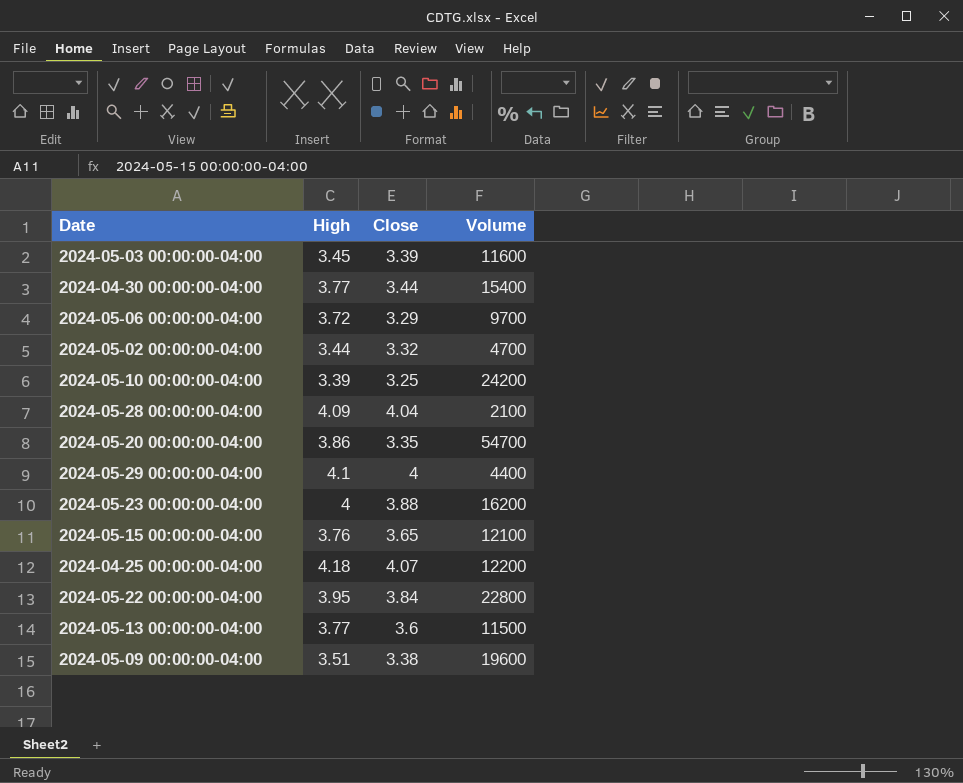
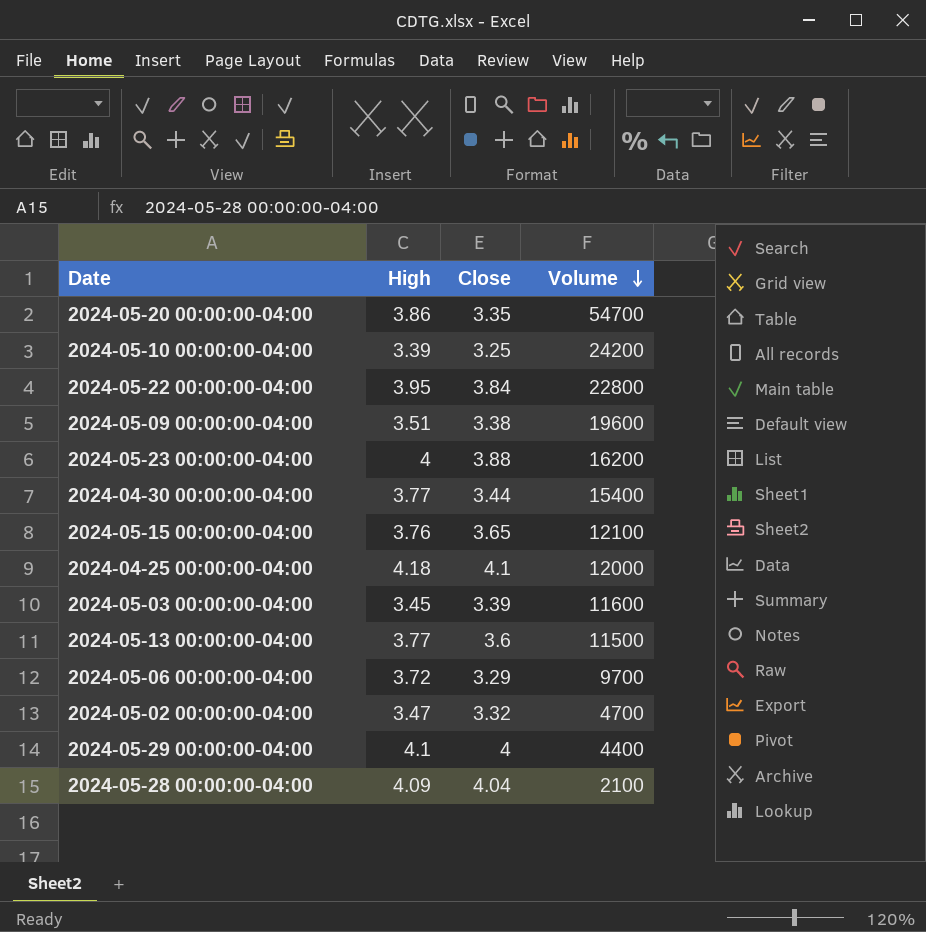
row order: none -> Volume descending
2024-04-25 00:00:00-04:00 | Close: 4.07 -> 4.1
2024-04-25 00:00:00-04:00 | Volume: 12200 -> 12000
2024-05-02 00:00:00-04:00 | High: 3.44 -> 3.47

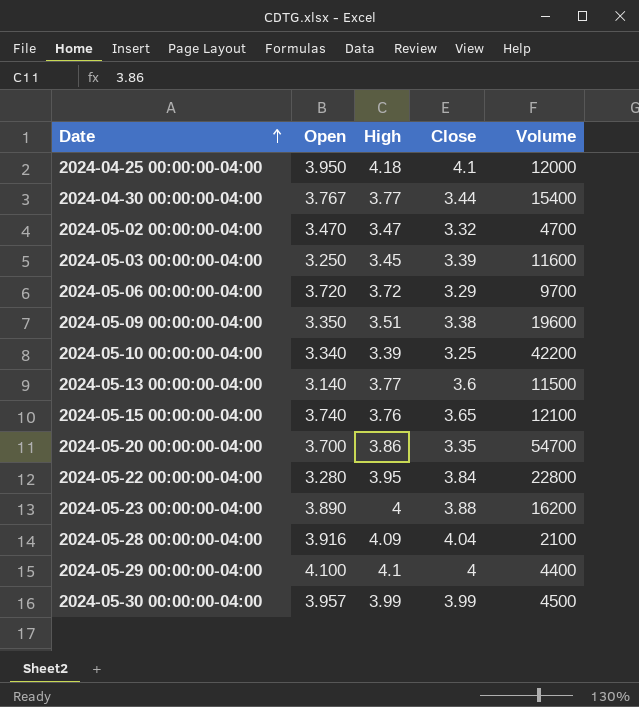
row order: Volume descending -> Date ascending
column Open | position: none -> 2
2024-05-10 00:00:00-04:00 | Volume: 24200 -> 42200
row 2024-05-30 00:00:00-04:00: none -> 3.957 | 3.99 | 3.99 | 4500

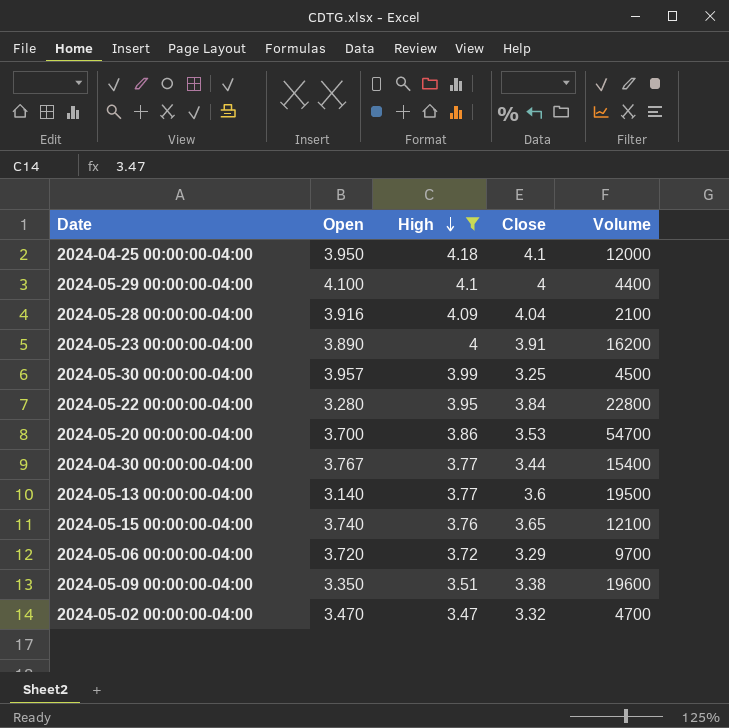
filter: none -> High >= 3.47
row order: Date ascending -> High descending
2024-05-23 00:00:00-04:00 | Close: 3.88 -> 3.91
2024-05-30 00:00:00-04:00 | Close: 3.99 -> 3.25
2024-05-20 00:00:00-04:00 | Close: 3.35 -> 3.53
2024-05-13 00:00:00-04:00 | Volume: 11500 -> 19500

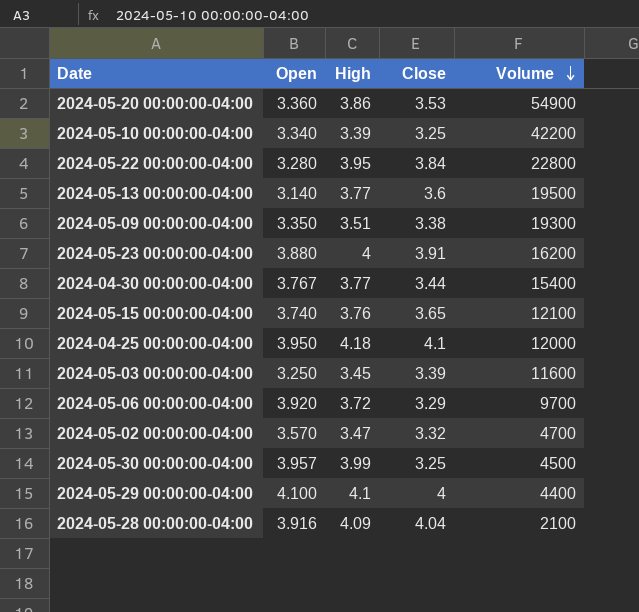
filter: High >= 3.47 -> none
row order: High descending -> Volume descending
2024-05-20 00:00:00-04:00 | Open: 3.700 -> 3.360
2024-05-20 00:00:00-04:00 | Volume: 54700 -> 54900
2024-05-09 00:00:00-04:00 | Volume: 19600 -> 19300
2024-05-23 00:00:00-04:00 | Open: 3.890 -> 3.880
2024-05-06 00:00:00-04:00 | Open: 3.720 -> 3.920
2024-05-02 00:00:00-04:00 | Open: 3.470 -> 3.570

